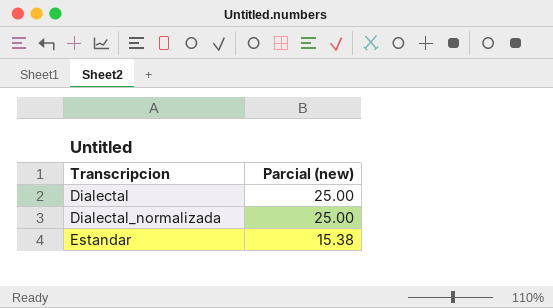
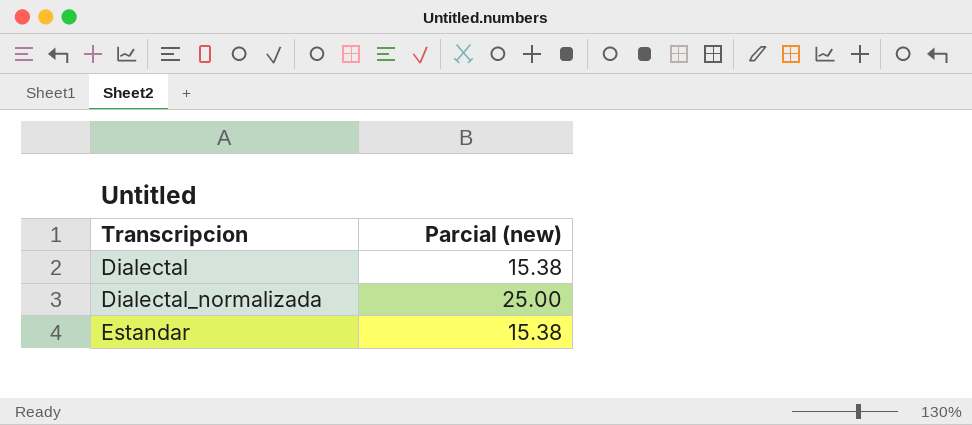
Dialectal | Parcial (new): 25.00 -> 15.38

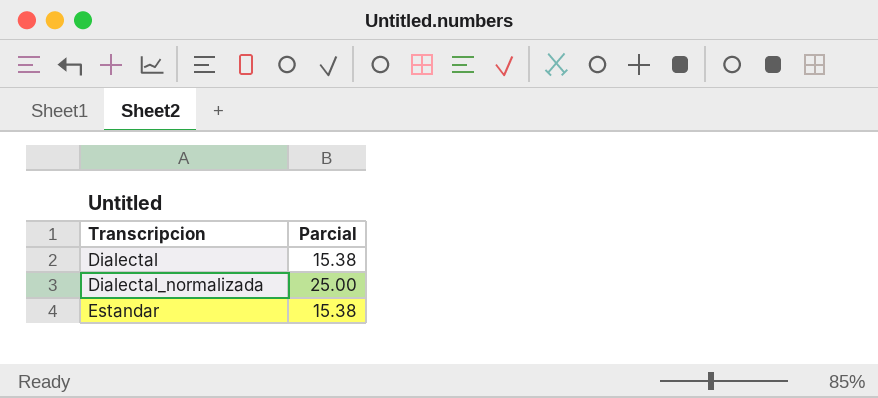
column name: Parcial (new) -> Parcial

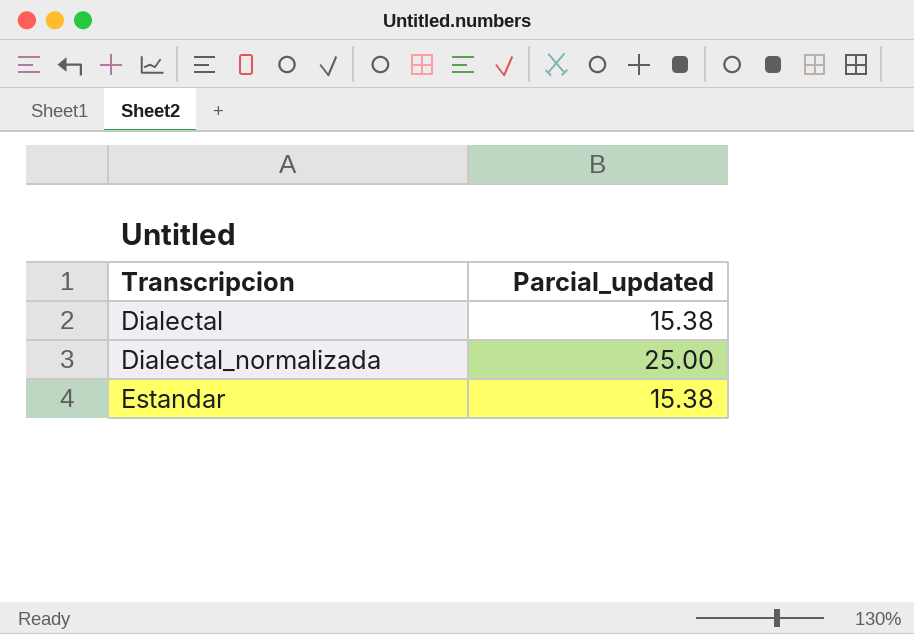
column name: Parcial -> Parcial_updated

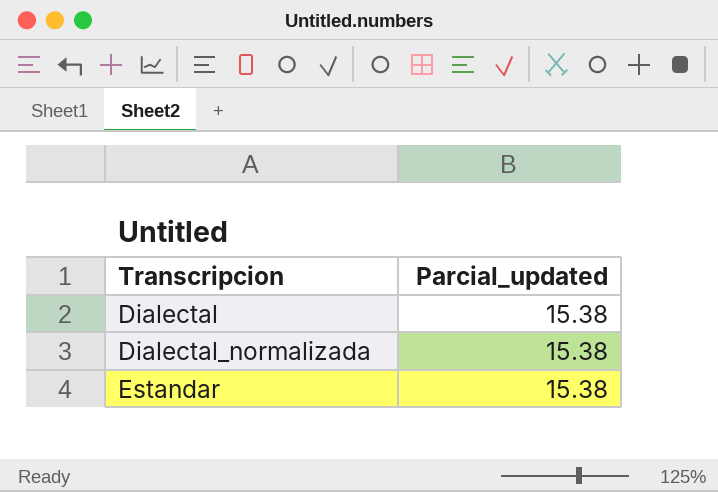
Dialectal_normalizada | Parcial_updated: 25.00 -> 15.38

